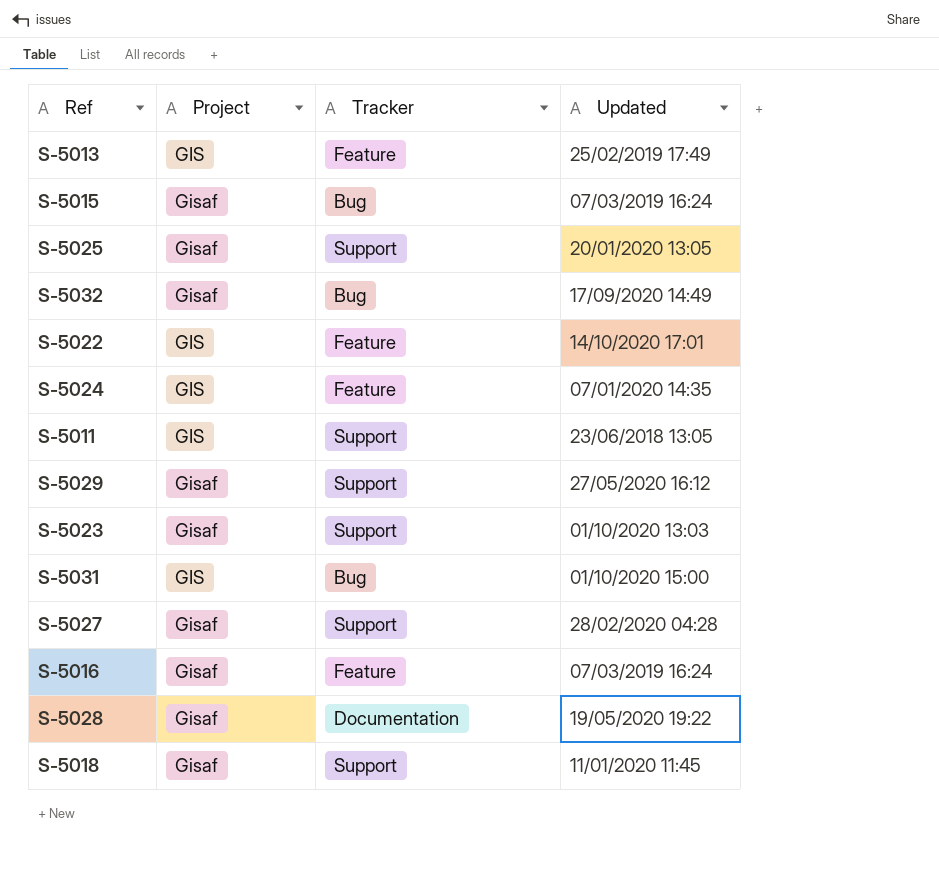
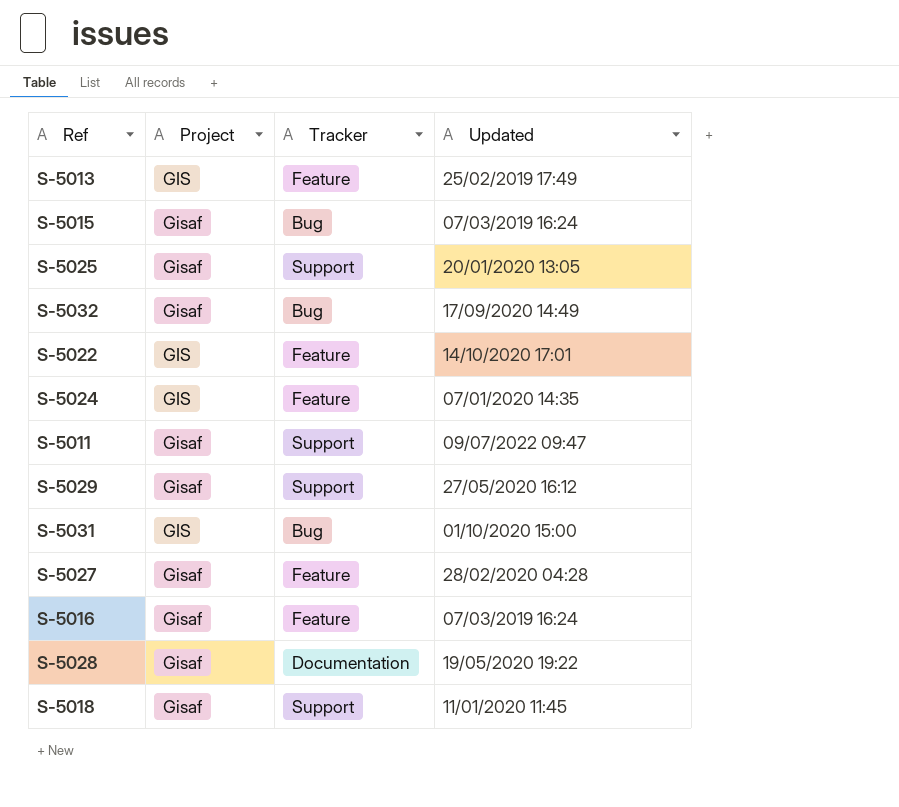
row S-5023: Gisaf | Support | 01/10/2020 13:03 -> none
S-5011 | Project: GIS -> Gisaf
S-5011 | Updated: 23/06/2018 13:05 -> 09/07/2022 09:47
S-5027 | Tracker: Support -> Feature

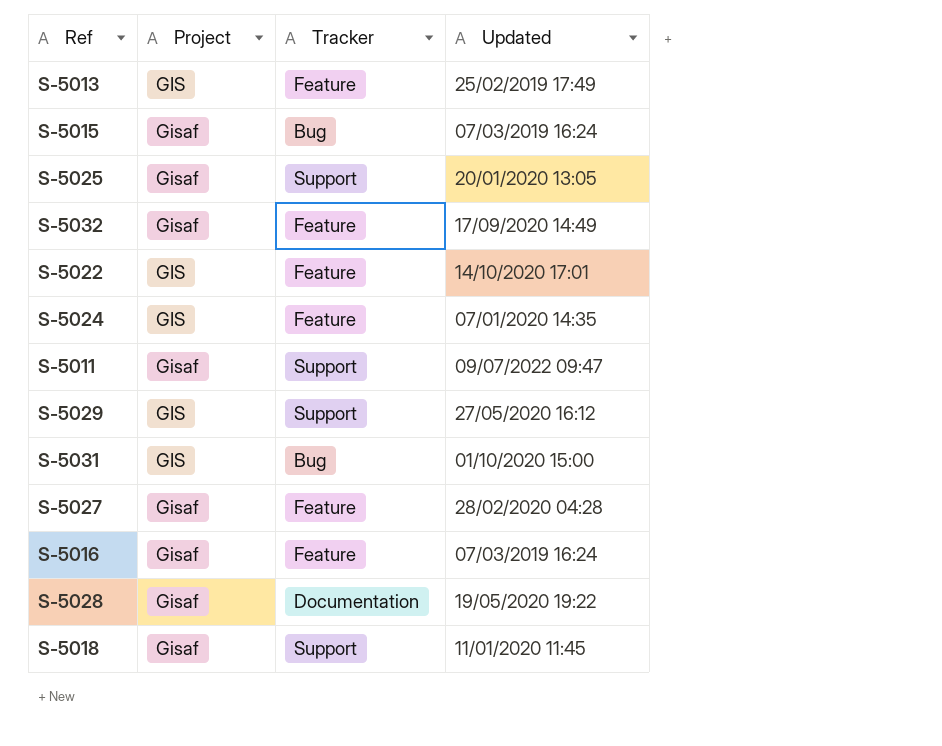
S-5032 | Tracker: Bug -> Feature
S-5029 | Project: Gisaf -> GIS

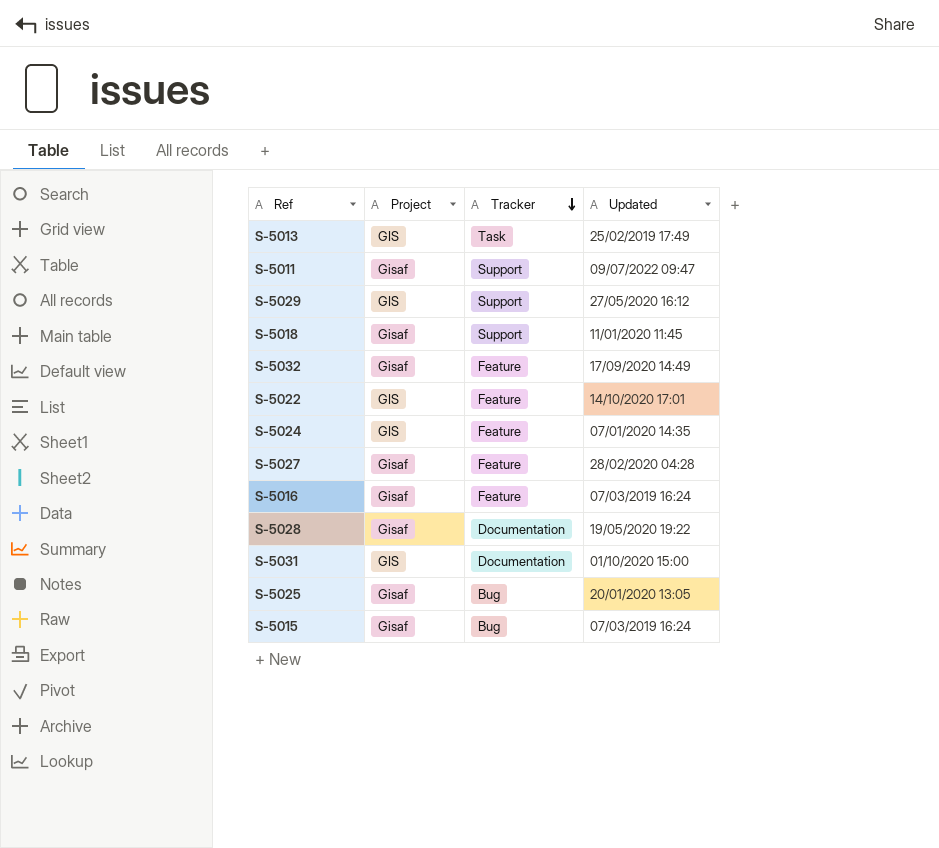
row order: none -> Tracker descending
S-5013 | Tracker: Feature -> Task
S-5031 | Tracker: Bug -> Documentation
S-5025 | Tracker: Support -> Bug

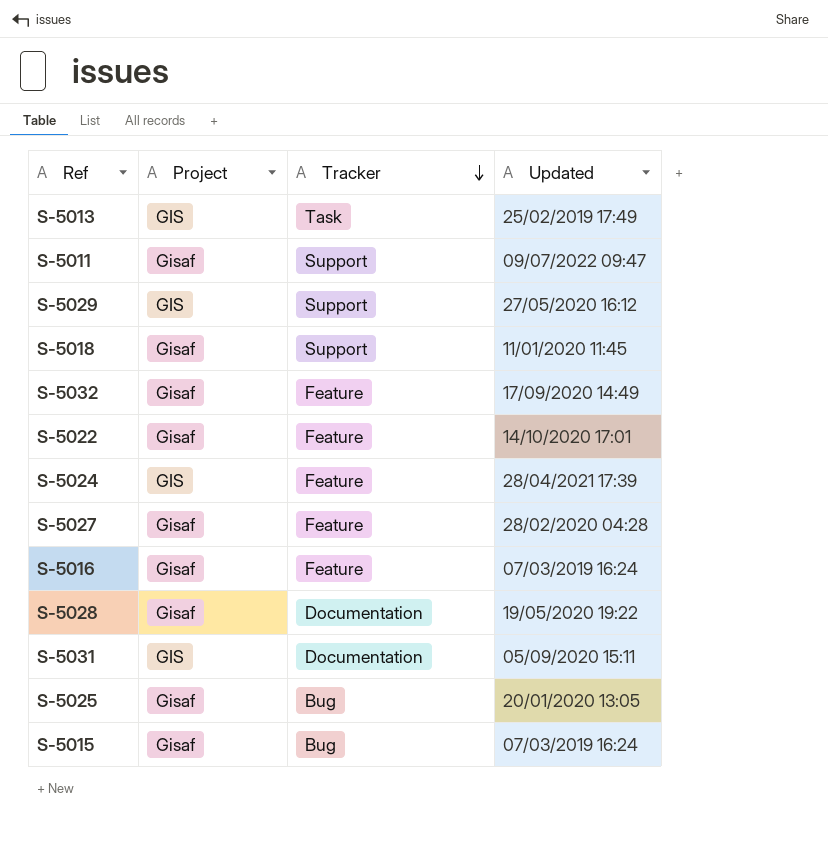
S-5022 | Project: GIS -> Gisaf
S-5024 | Updated: 07/01/2020 14:35 -> 28/04/2021 17:39
S-5031 | Updated: 01/10/2020 15:00 -> 05/09/2020 15:11

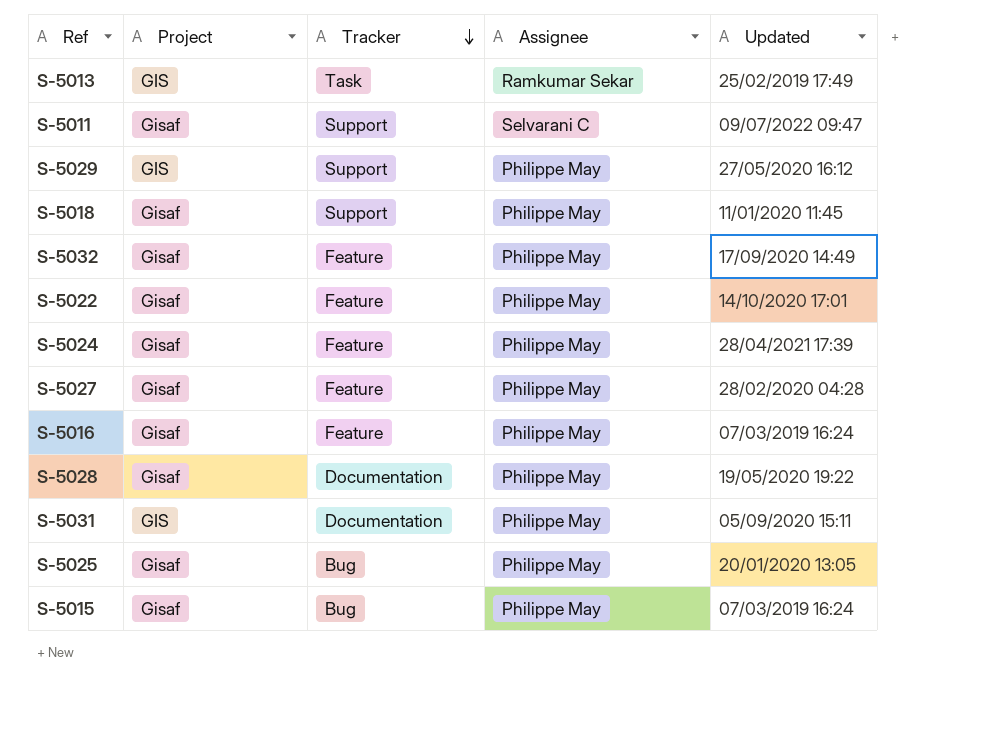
column Assignee | position: none -> 4
S-5024 | Project: GIS -> Gisaf

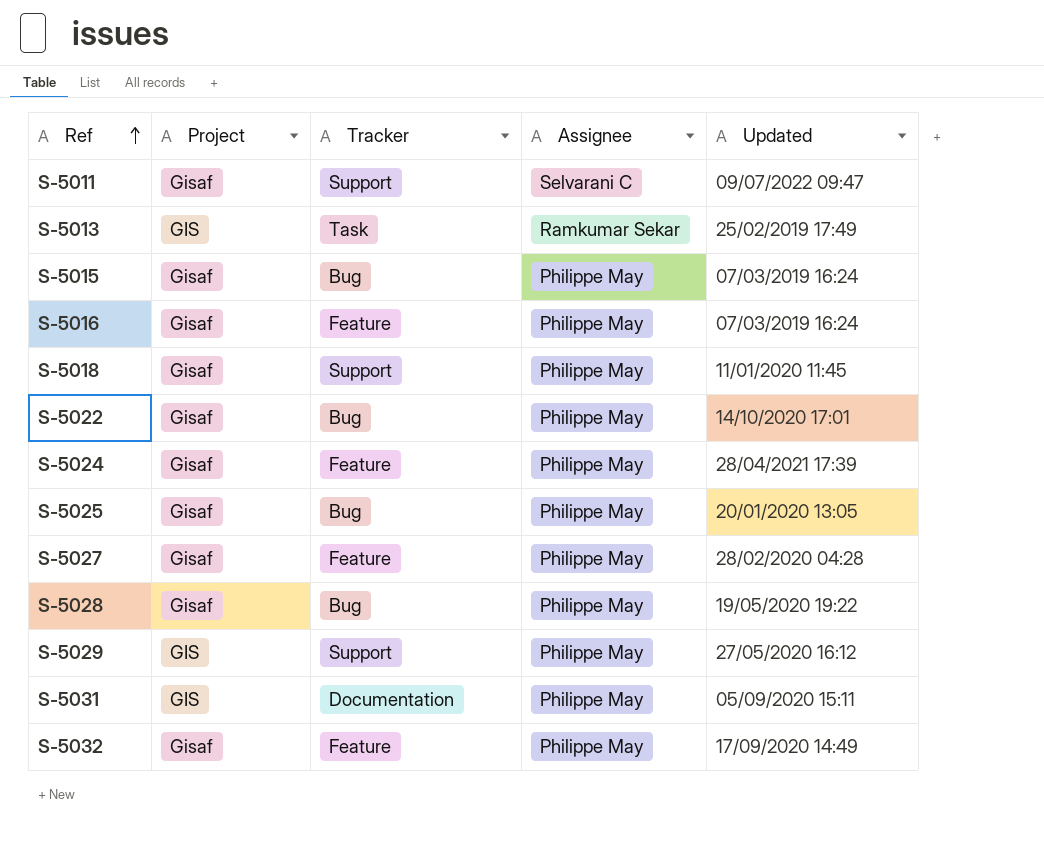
row order: Tracker descending -> Ref ascending
S-5022 | Tracker: Feature -> Bug
S-5028 | Tracker: Documentation -> Bug

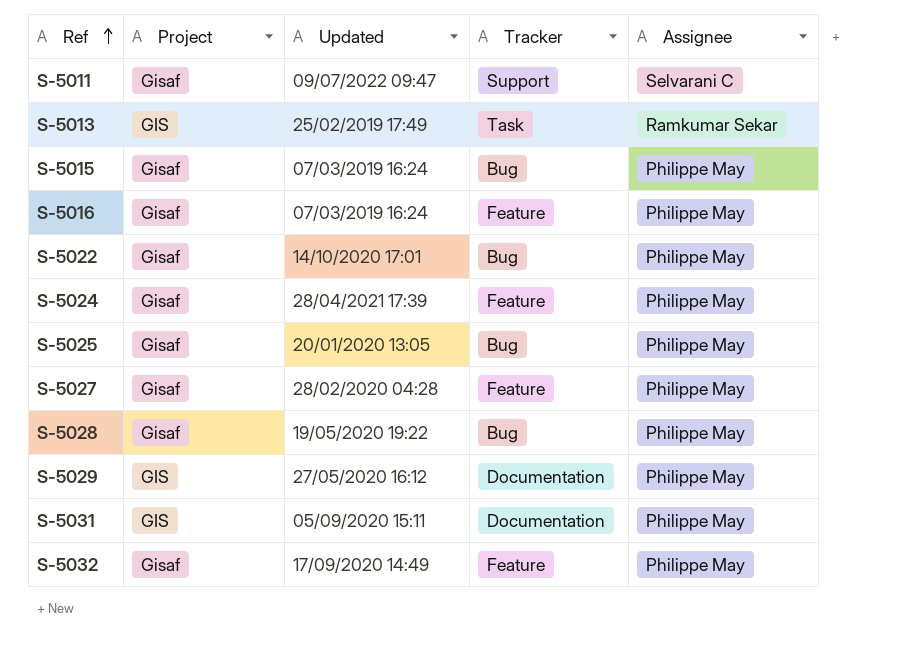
column Updated | position: 5 -> 3
row S-5018: Gisaf | Support | Philippe May | 11/01/2020 11:45 -> none
S-5029 | Tracker: Support -> Documentation

